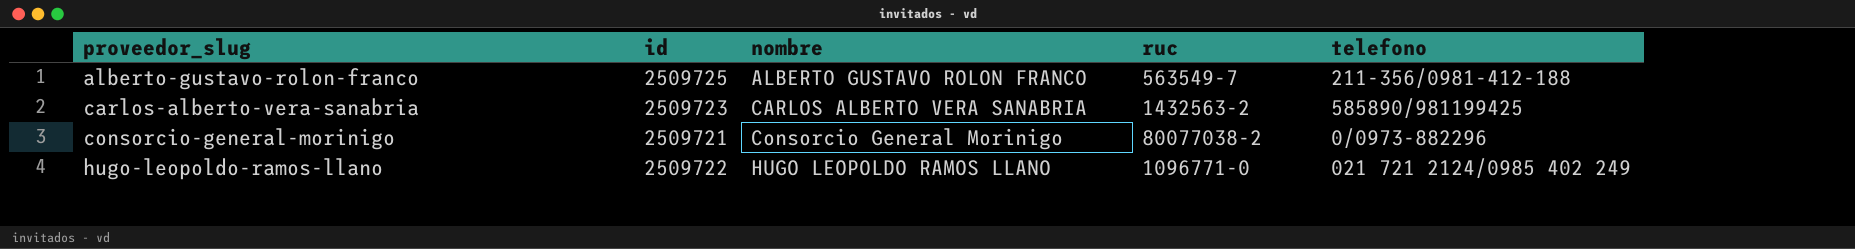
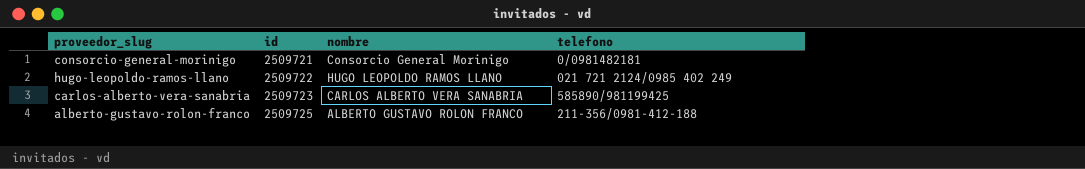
row order: proveedor_slug ascending -> id ascending
column ruc | position: 4 -> none
consorcio-general-morinigo | telefono: 0/0973-882296 -> 0/0981482181

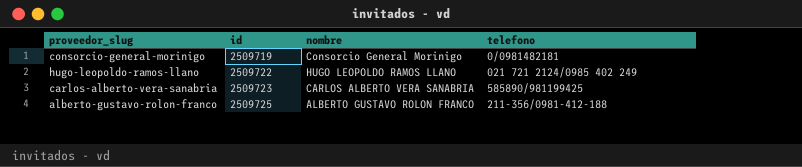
consorcio-general-morinigo | id: 2509721 -> 2509719

